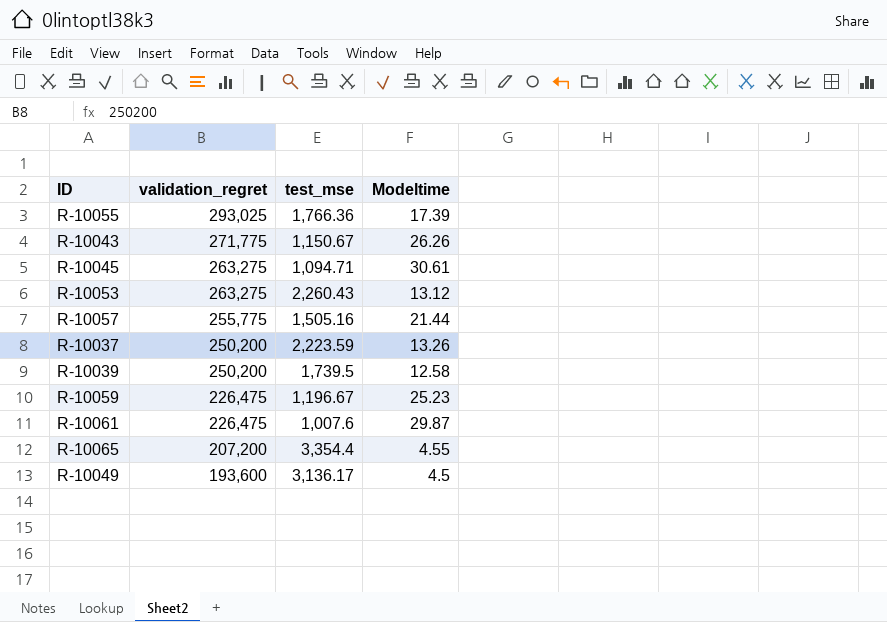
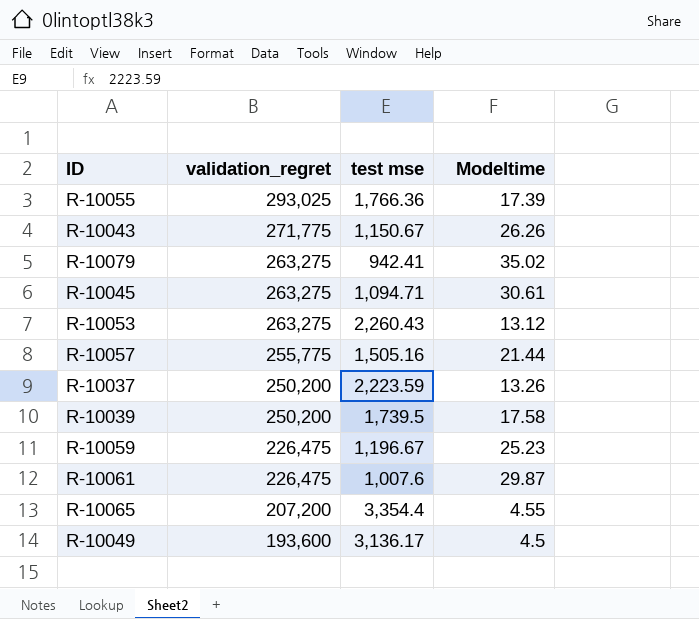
column name: test_mse -> test mse
row R-10079: none -> 263,275 | 942.41 | 35.02
R-10039 | Modeltime: 12.58 -> 17.58

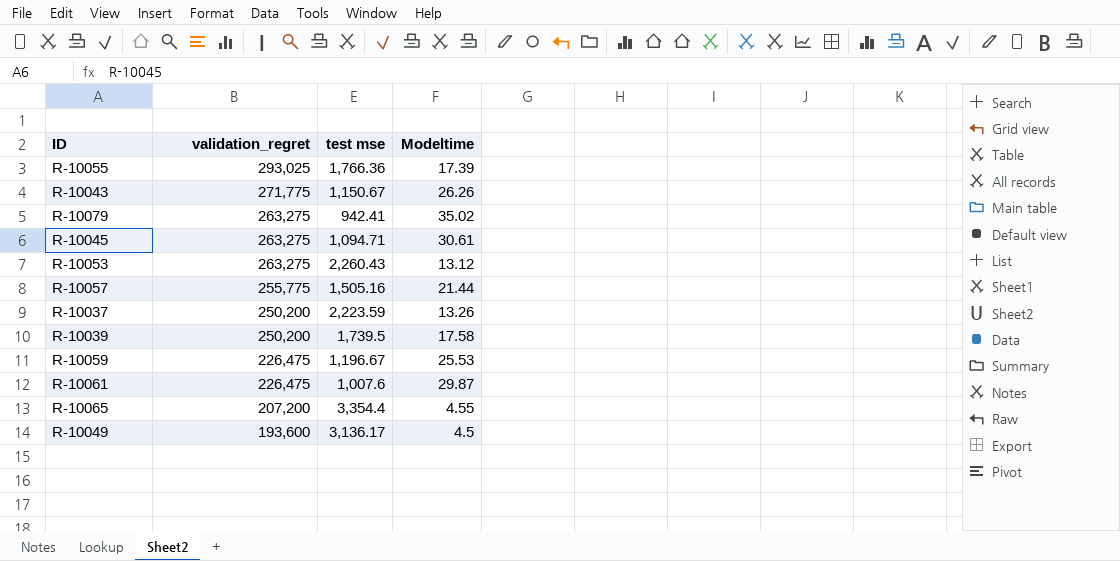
R-10059 | Modeltime: 25.23 -> 25.53

